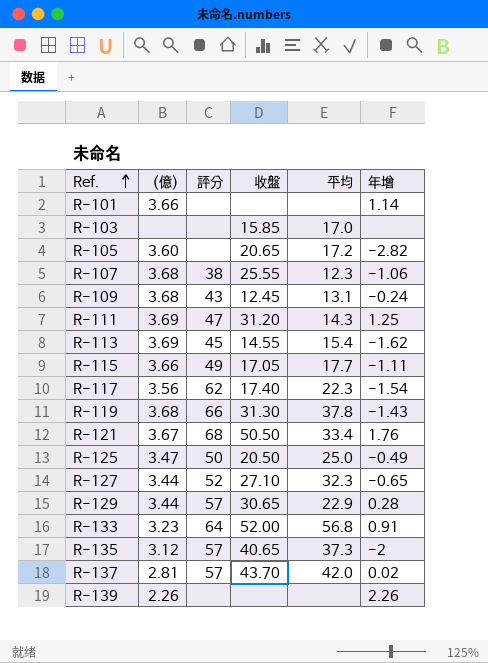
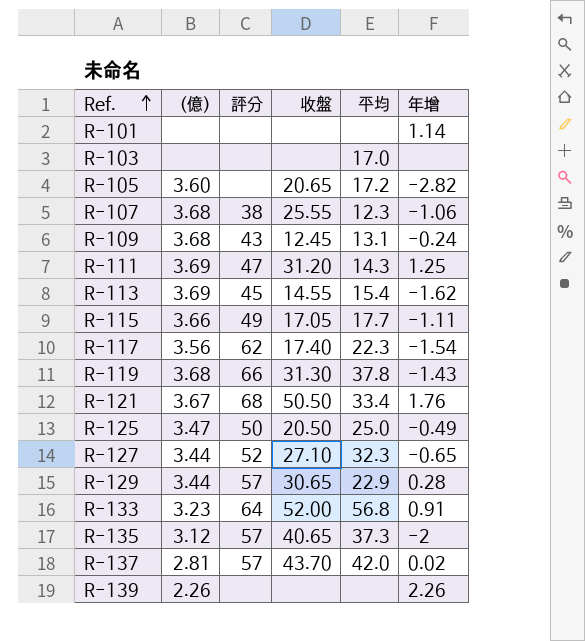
R-101 | (億): 3.66 -> none
R-103 | 收盤: 15.85 -> none

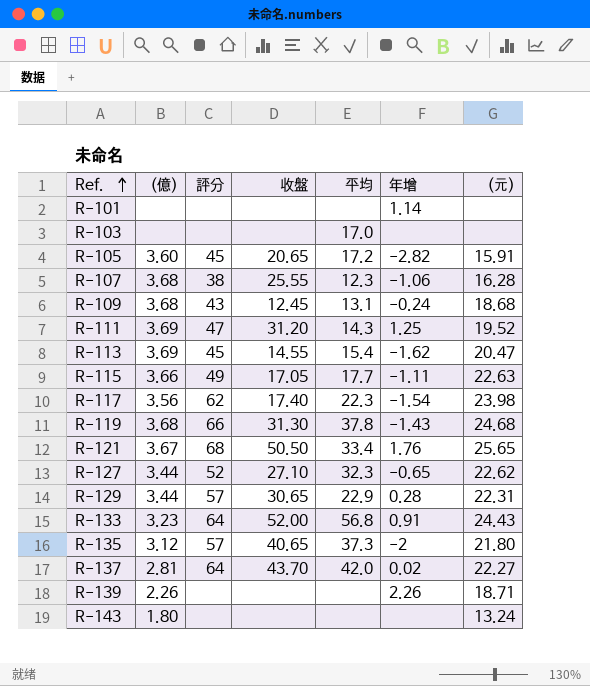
column (元) | position: none -> 7
row R-125: 3.47 | 50 | 20.50 | 25.0 | -0.49 -> none
R-105 | 評分: none -> 45
R-137 | 評分: 57 -> 64
row R-143: none -> 1.80 | none | none | none | none | 13.24

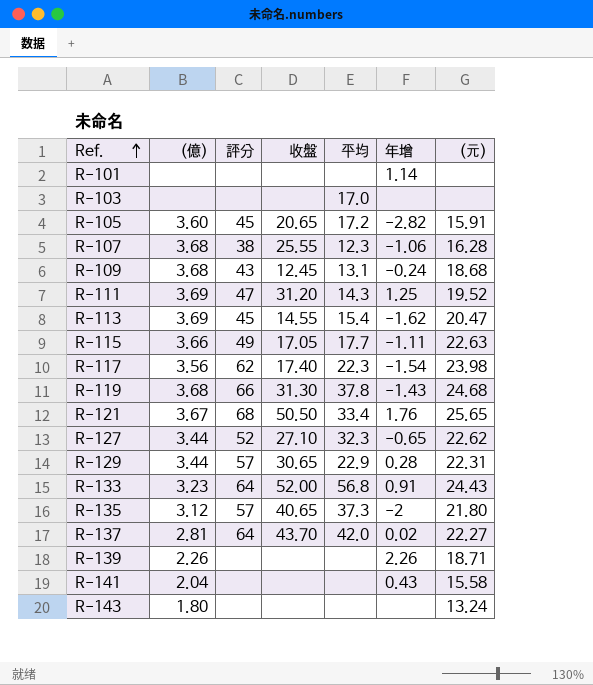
row R-141: none -> 2.04 | none | none | none | 0.43 | 15.58

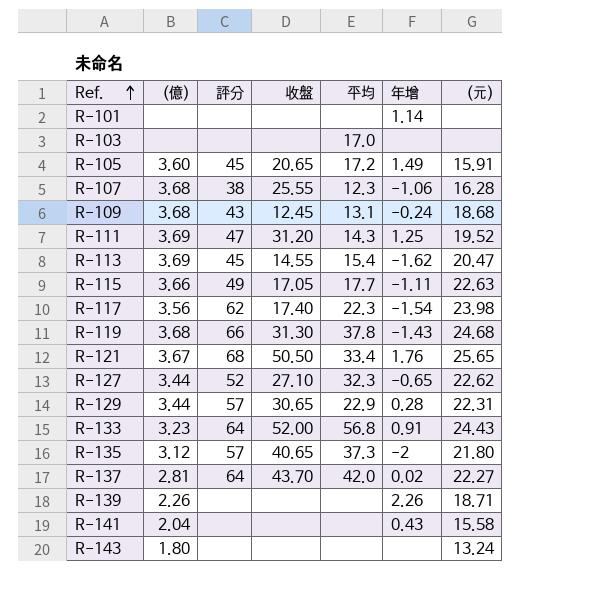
R-105 | 年增: -2.82 -> 1.49

